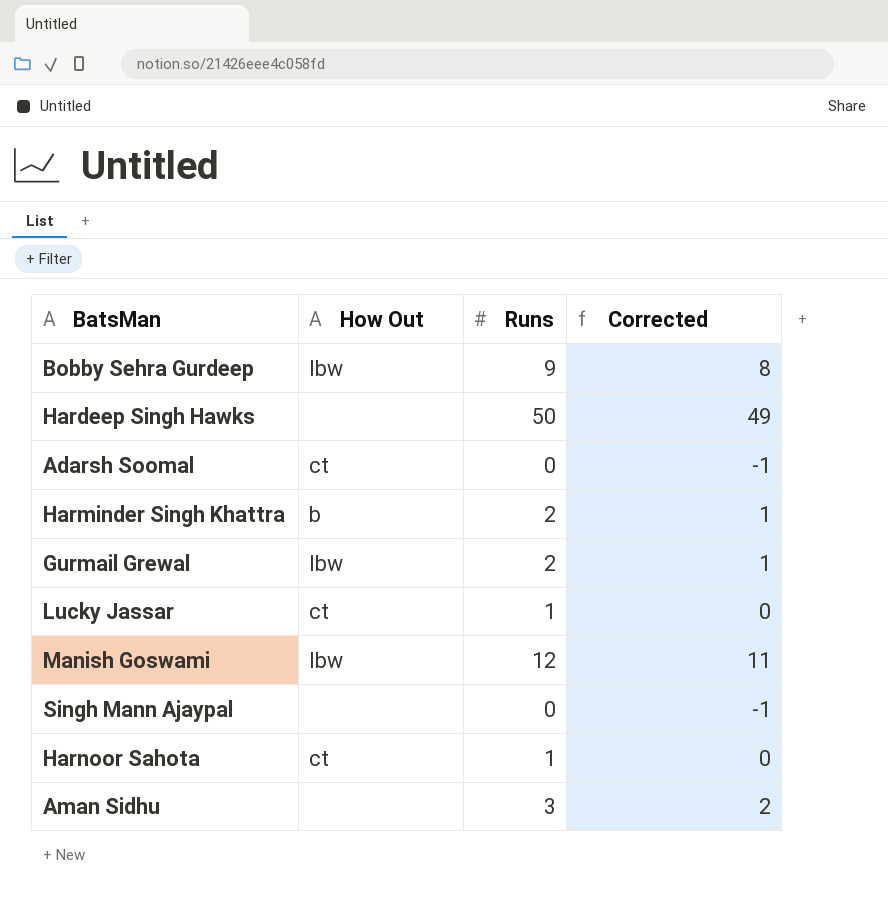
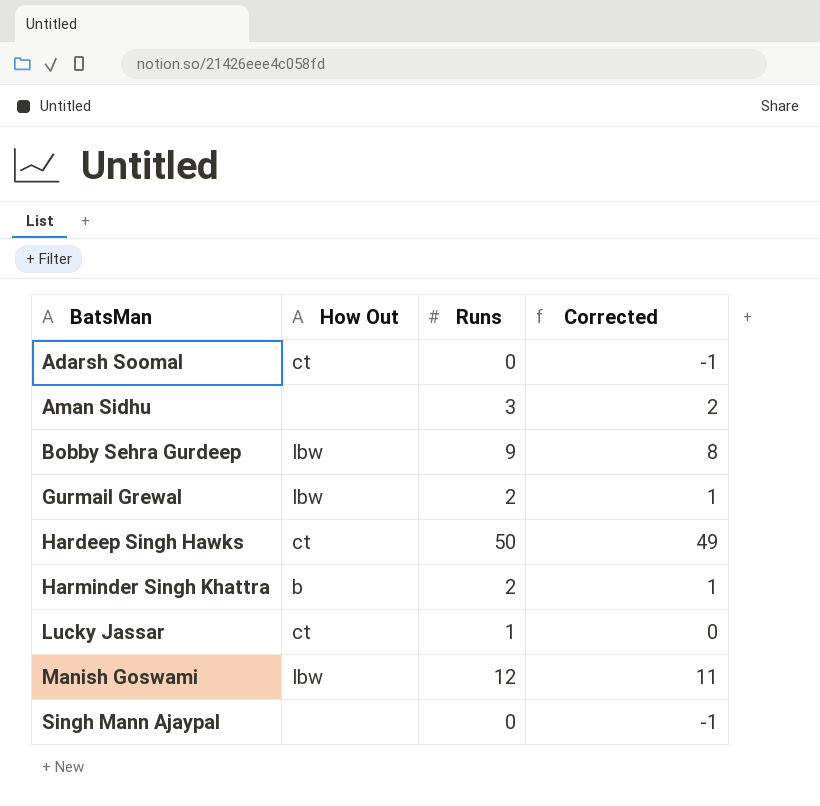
row order: none -> BatsMan ascending
row Harnoor Sahota: ct | 1 | 0 -> none
Hardeep Singh Hawks | How Out: none -> ct

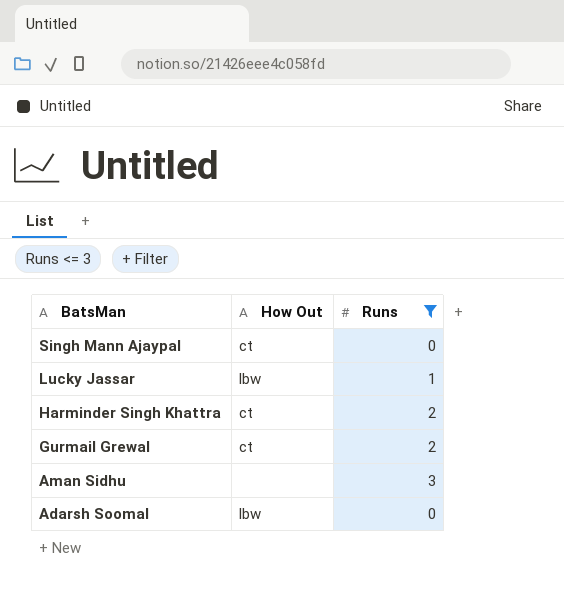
filter: none -> Runs <= 3
row order: BatsMan ascending -> BatsMan descending
column Corrected | formula: [Runs] - 1 -> none
Singh Mann Ajaypal | How Out: none -> ct
Lucky Jassar | How Out: ct -> lbw
Harminder Singh Khattra | How Out: b -> ct
Gurmail Grewal | How Out: lbw -> ct
Adarsh Soomal | How Out: ct -> lbw

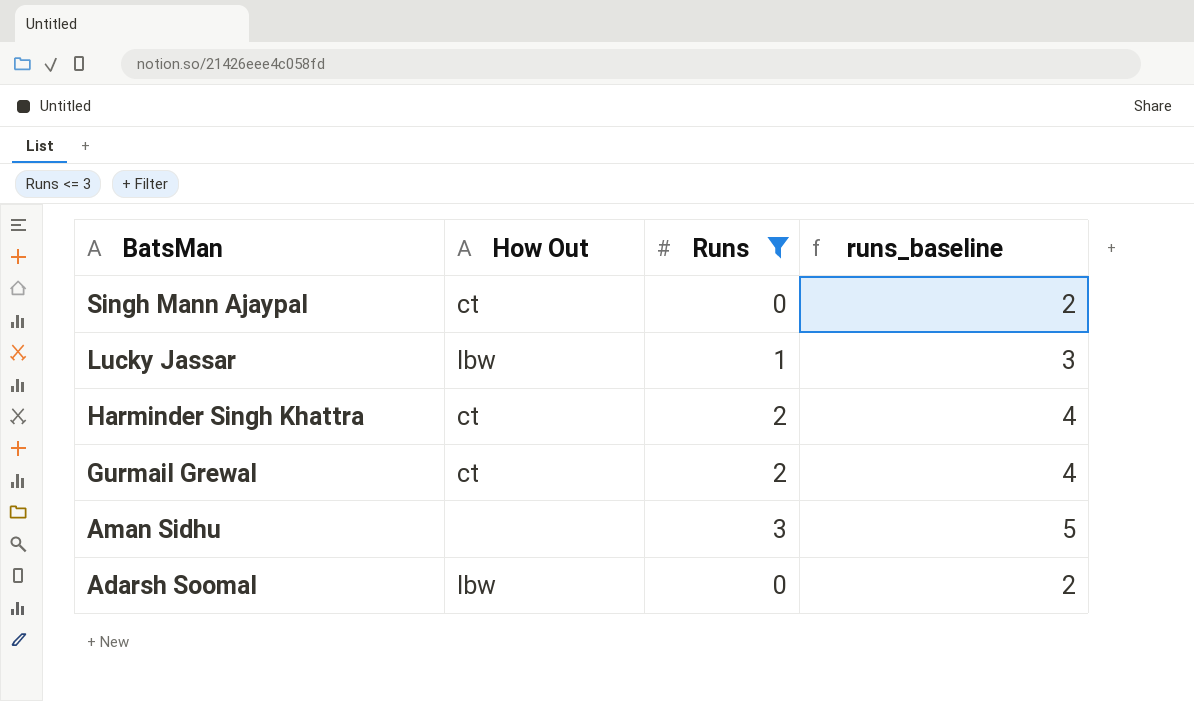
column runs_baseline | formula: none -> [Runs] + 2

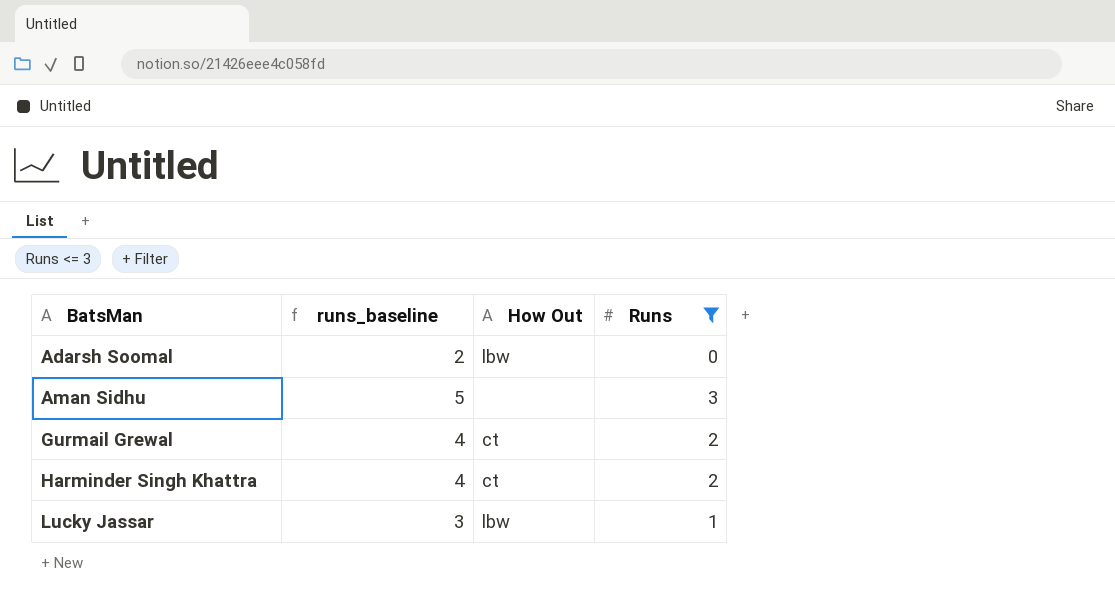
row order: BatsMan descending -> BatsMan ascending
column runs_baseline | position: 4 -> 2
row Singh Mann Ajaypal: ct | 0 | 2 -> none

